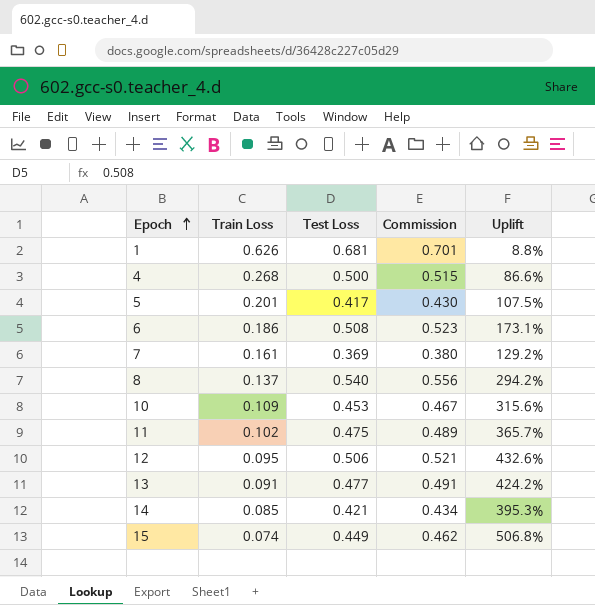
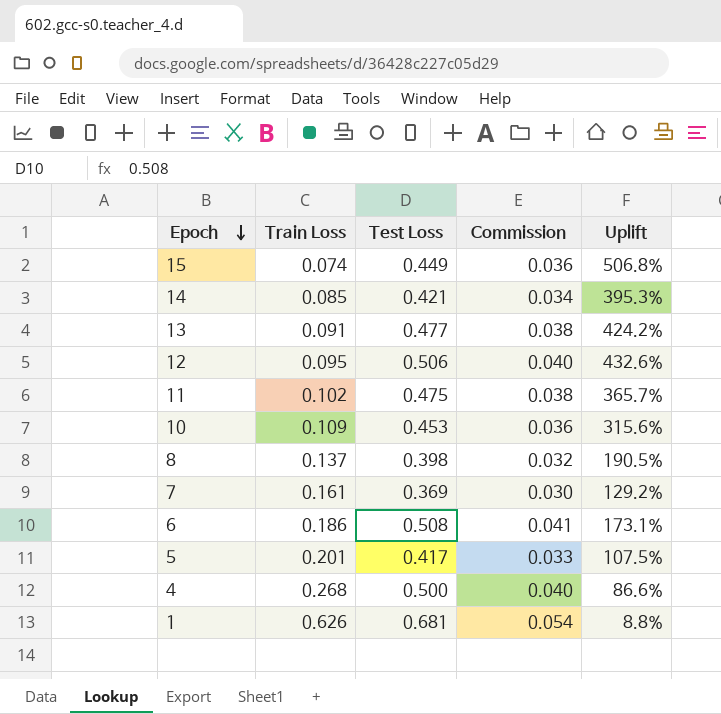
row order: Epoch ascending -> Epoch descending
column Commission | formula: [Test Loss] * 1.03 -> [Test Loss] * 0.08
8 | Test Loss: 0.540 -> 0.398
8 | Uplift: 294.2% -> 190.5%

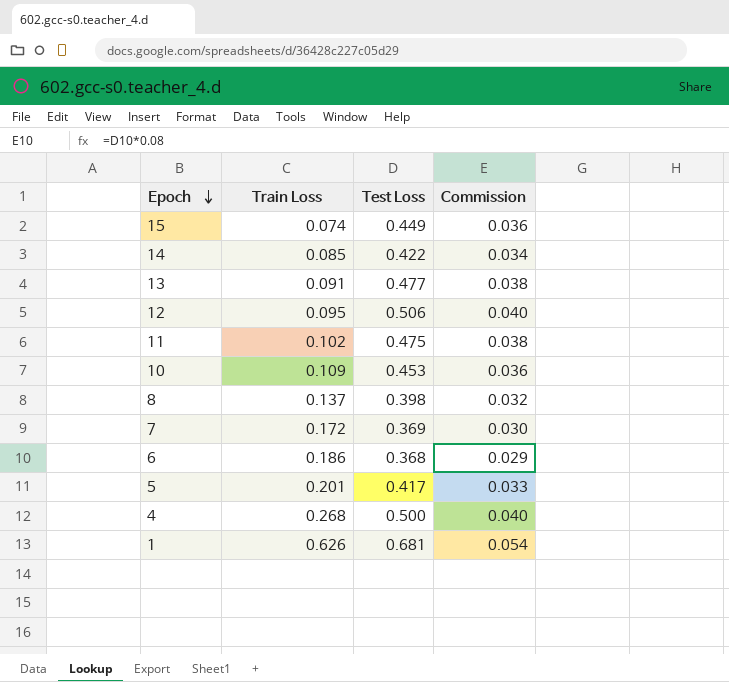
column Uplift | formula: ([Test Loss] - [Train Loss]) / [Train Loss] -> none
14 | Test Loss: 0.421 -> 0.422
7 | Train Loss: 0.161 -> 0.172
6 | Test Loss: 0.508 -> 0.368
6 | Commission: 0.041 -> 0.029

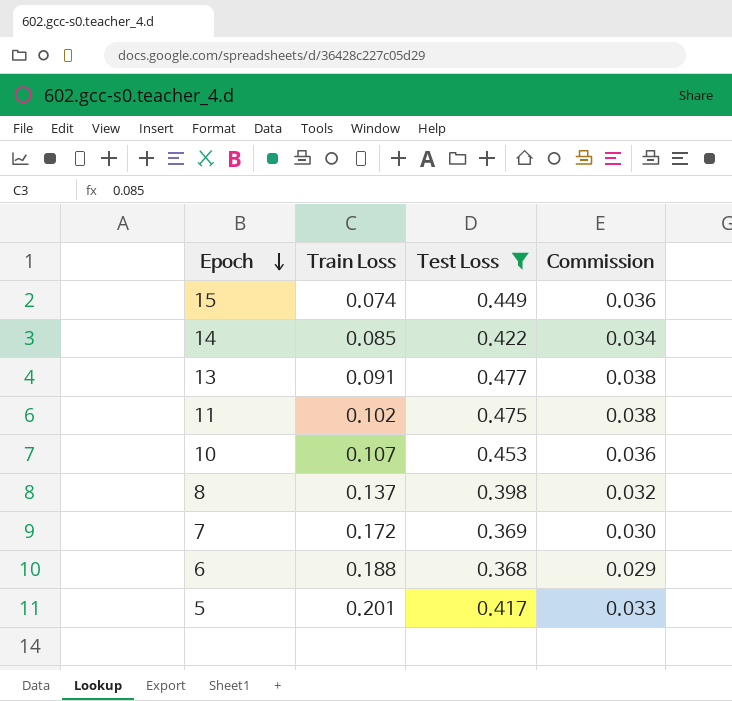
filter: none -> Test Loss <= 0.477
10 | Train Loss: 0.109 -> 0.107
6 | Train Loss: 0.186 -> 0.188

